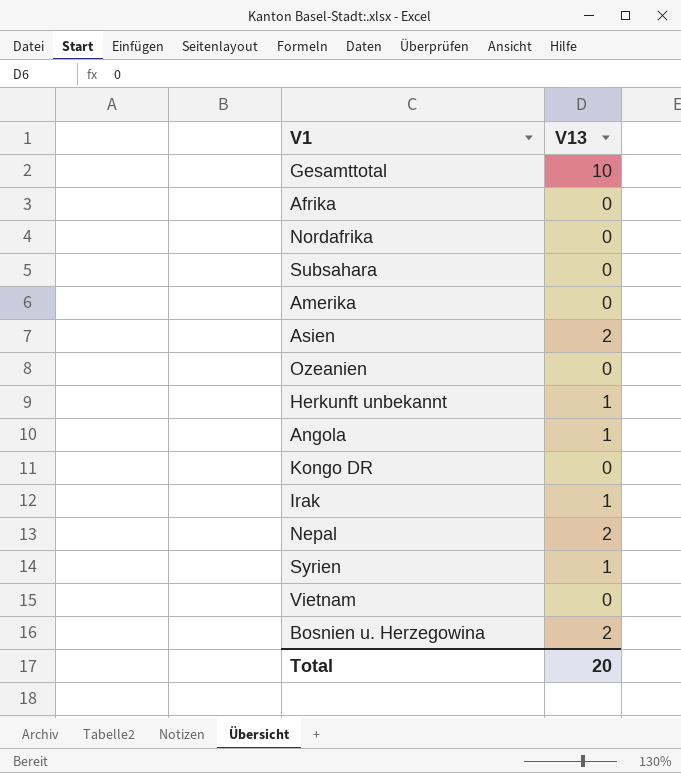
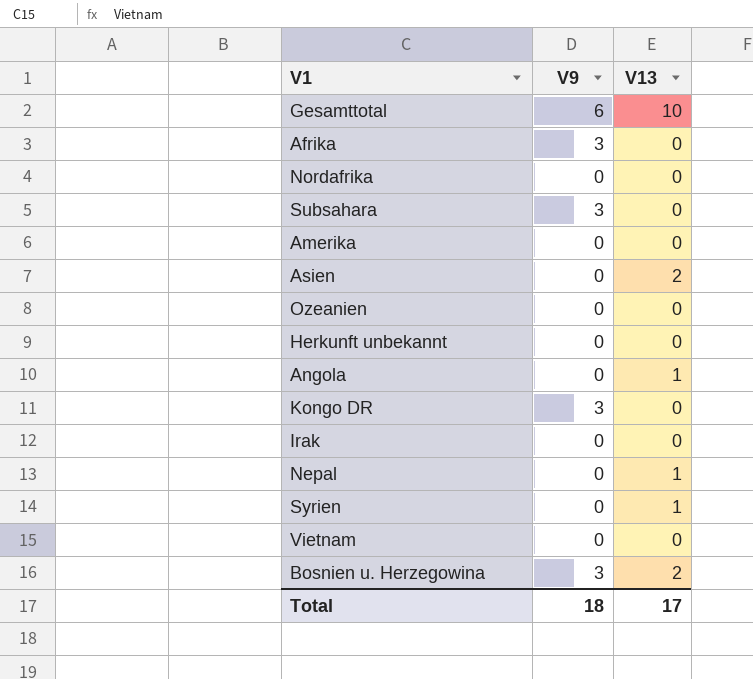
column V9 | position: none -> 2
Herkunft unbekannt | V13: 1 -> 0
Irak | V13: 1 -> 0
Nepal | V13: 2 -> 1
Total | V13: 20 -> 17

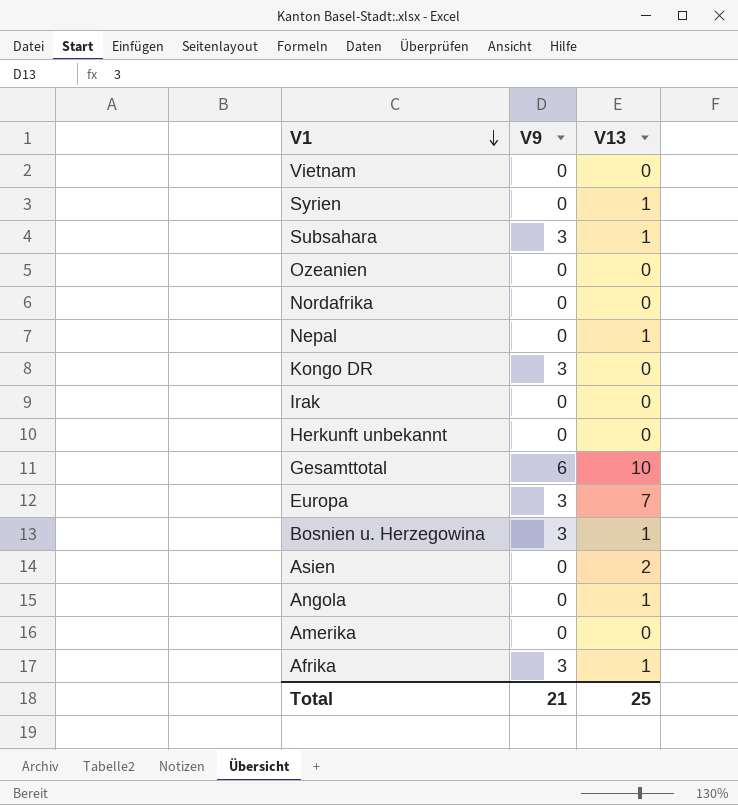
row order: none -> V1 descending
Subsahara | V13: 0 -> 1
row Europa: none -> 3 | 7
Bosnien u. Herzegowina | V13: 2 -> 1
Afrika | V13: 0 -> 1
Total | V9: 18 -> 21
Total | V13: 17 -> 25

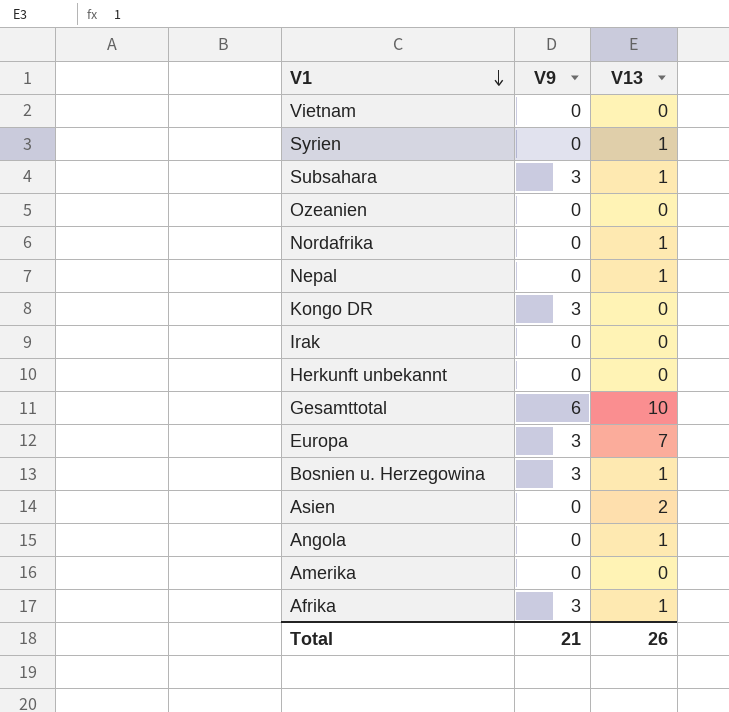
Nordafrika | V13: 0 -> 1
Total | V13: 25 -> 26

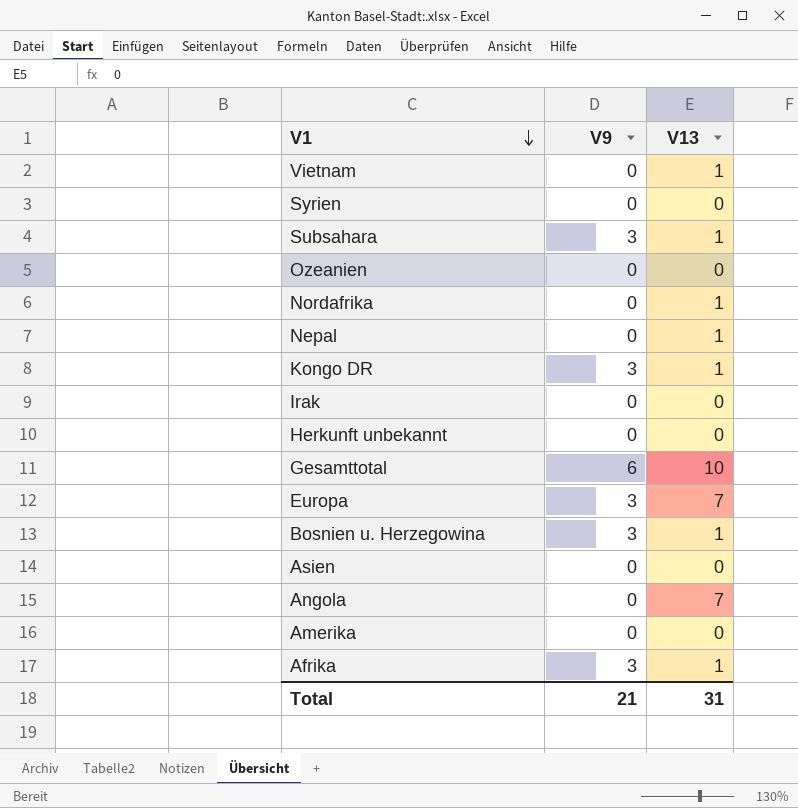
Vietnam | V13: 0 -> 1
Syrien | V13: 1 -> 0
Kongo DR | V13: 0 -> 1
Asien | V13: 2 -> 0
Angola | V13: 1 -> 7
Total | V13: 26 -> 31

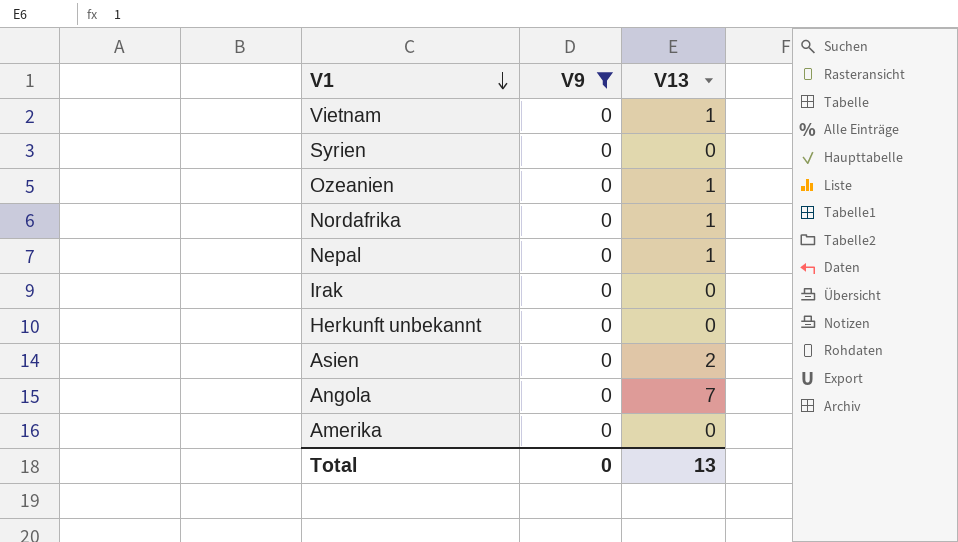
filter: none -> V9 = 0
Ozeanien | V13: 0 -> 1
Asien | V13: 0 -> 2
Total | V9: 21 -> 0
Total | V13: 31 -> 13

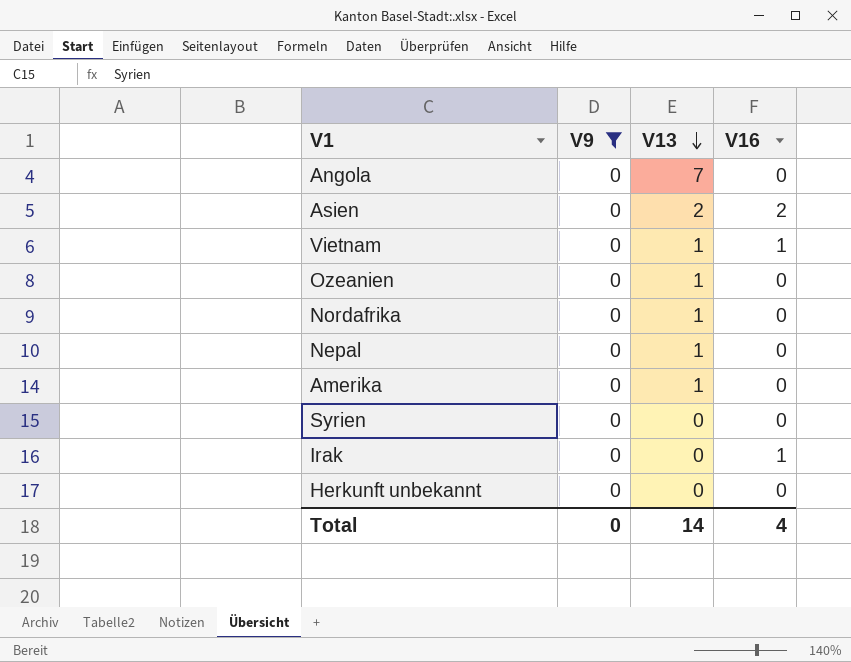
row order: V1 descending -> V13 descending
column V16 | position: none -> 4
Amerika | V13: 0 -> 1
Total | V13: 13 -> 14

